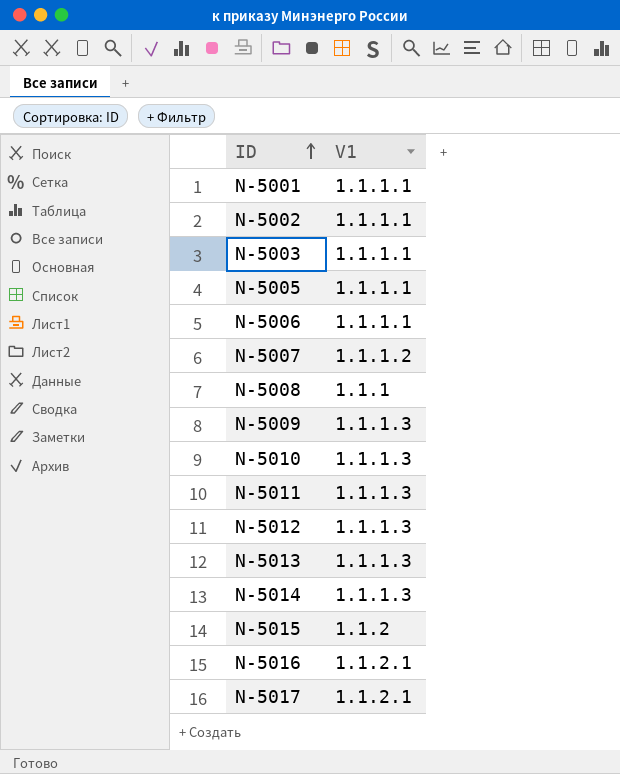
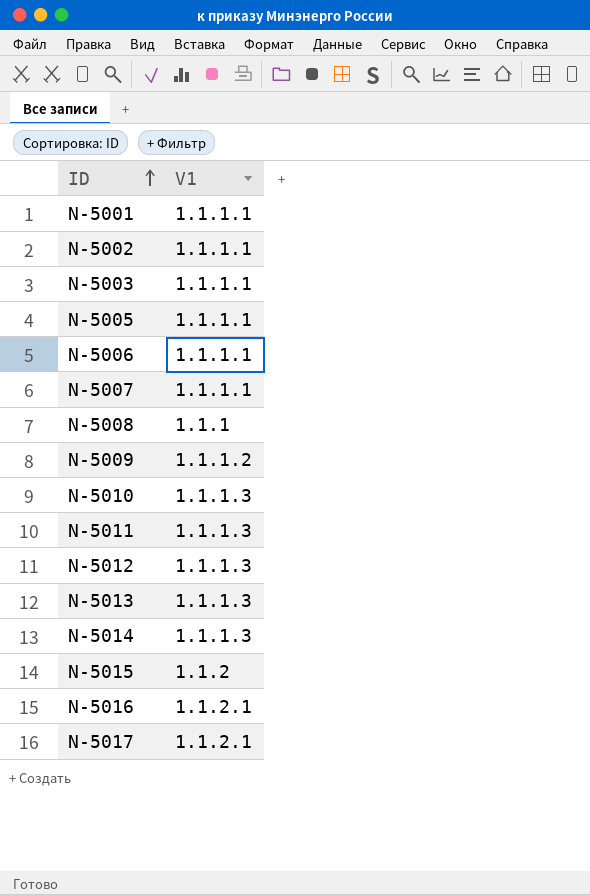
N-5007 | V1: 1.1.1.2 -> 1.1.1.1
N-5009 | V1: 1.1.1.3 -> 1.1.1.2

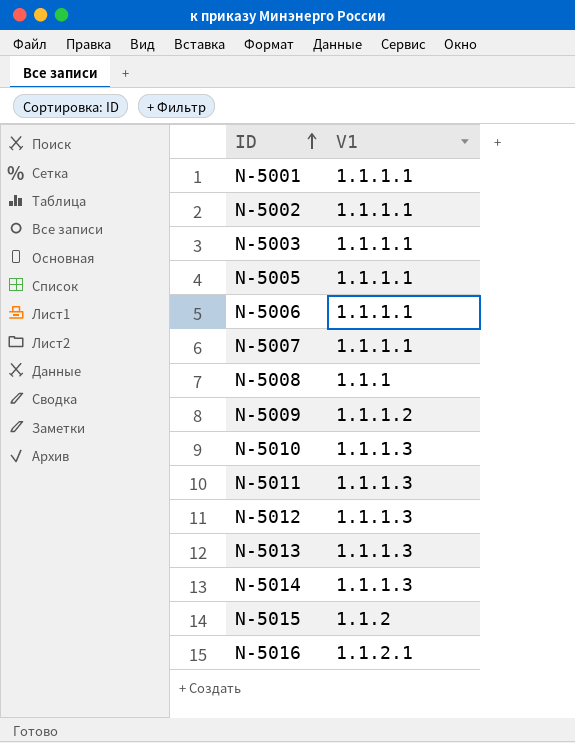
row N-5017: 1.1.2.1 -> none

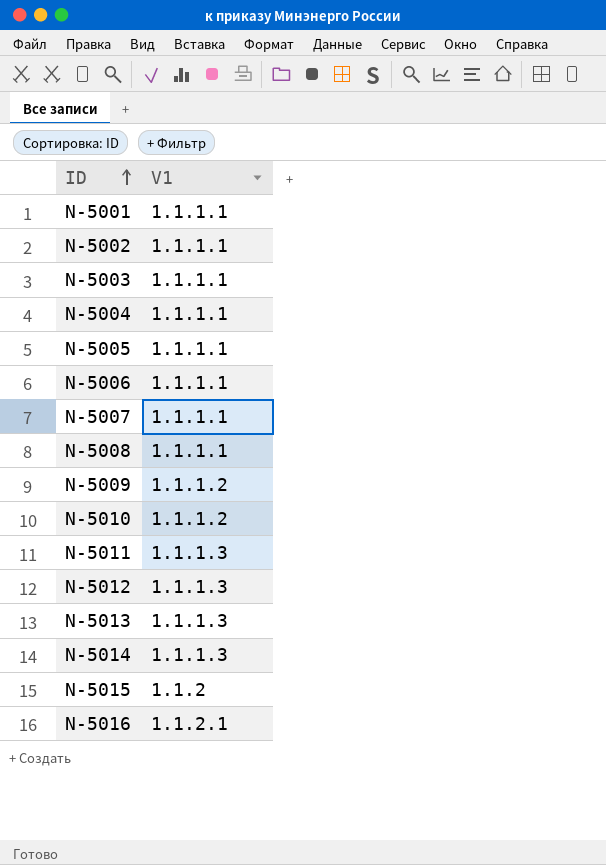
row N-5004: none -> 1.1.1.1
N-5008 | V1: 1.1.1 -> 1.1.1.1
N-5010 | V1: 1.1.1.3 -> 1.1.1.2

